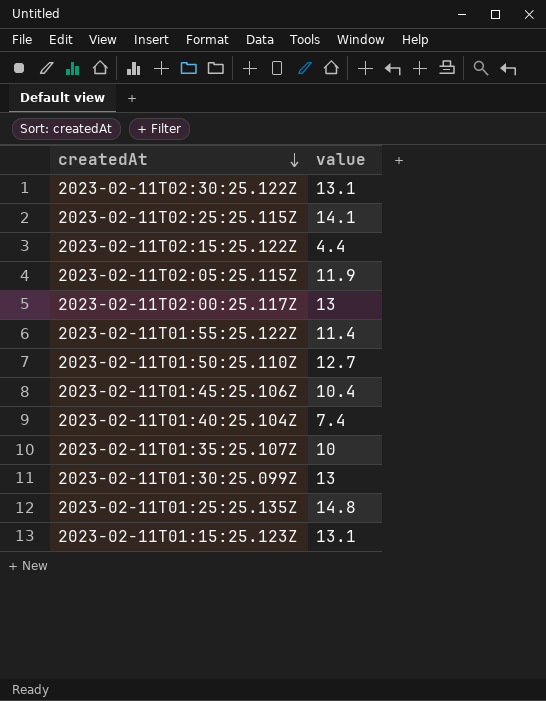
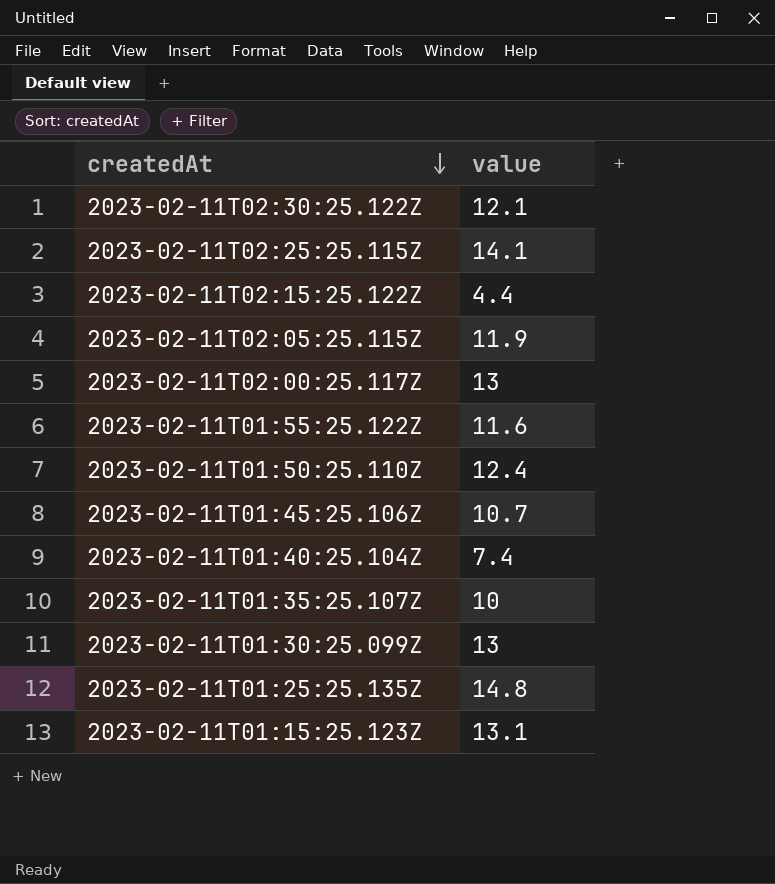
2023-02-11T02:30:25.122Z | value: 13.1 -> 12.1
2023-02-11T01:55:25.122Z | value: 11.4 -> 11.6
2023-02-11T01:50:25.110Z | value: 12.7 -> 12.4
2023-02-11T01:45:25.106Z | value: 10.4 -> 10.7

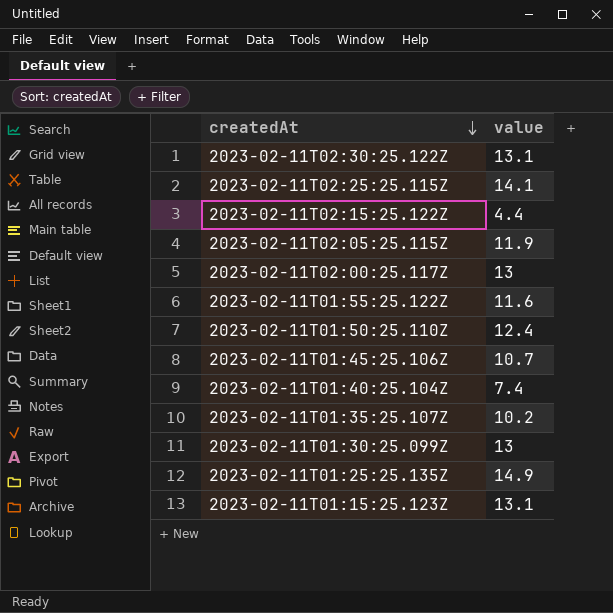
2023-02-11T02:30:25.122Z | value: 12.1 -> 13.1
2023-02-11T01:35:25.107Z | value: 10 -> 10.2
2023-02-11T01:25:25.135Z | value: 14.8 -> 14.9

